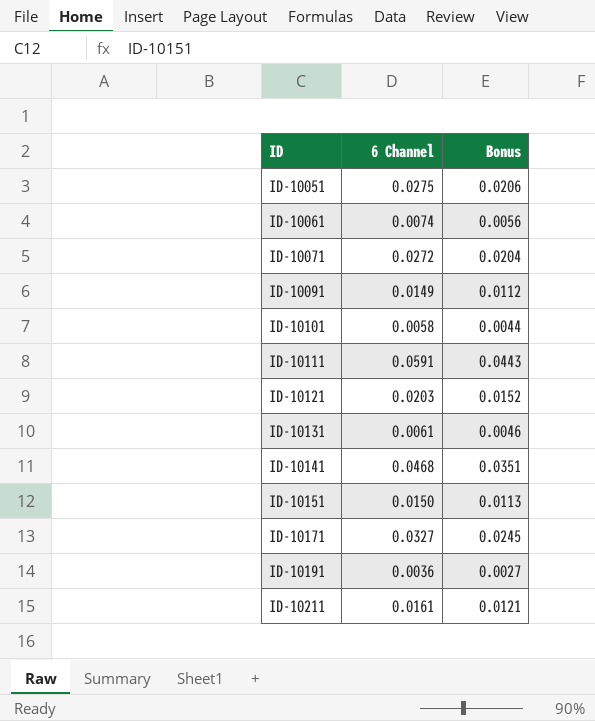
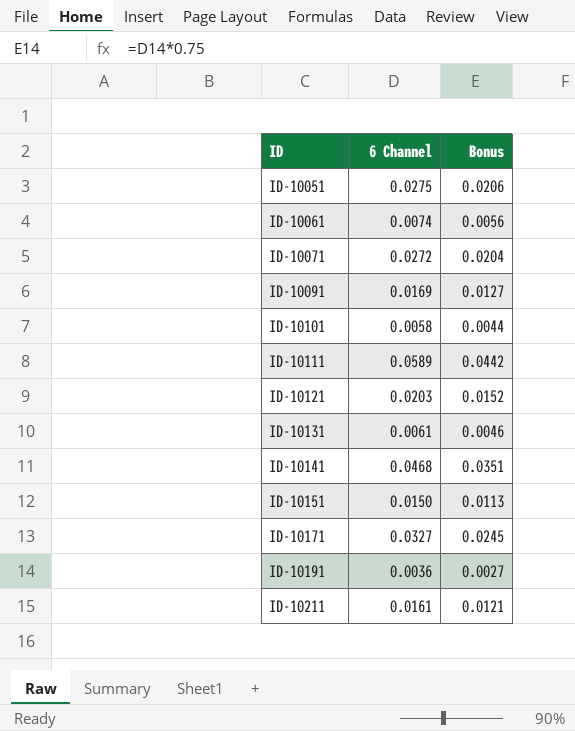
ID-10091 | 6 Channel: 0.0149 -> 0.0169
ID-10091 | Bonus: 0.0112 -> 0.0127
ID-10111 | 6 Channel: 0.0591 -> 0.0589
ID-10111 | Bonus: 0.0443 -> 0.0442

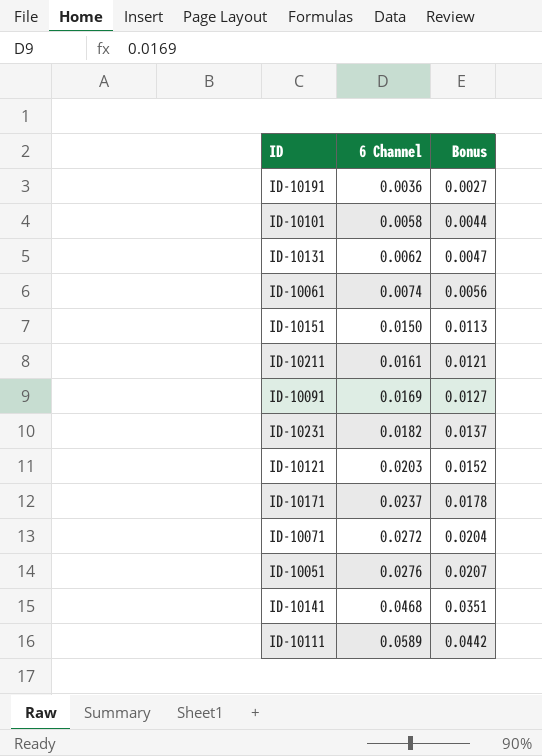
row order: ID ascending -> 6 Channel ascending
ID-10131 | 6 Channel: 0.0061 -> 0.0062
ID-10131 | Bonus: 0.0046 -> 0.0047
row ID-10231: none -> 0.0182 | 0.0137
ID-10171 | 6 Channel: 0.0327 -> 0.0237
ID-10171 | Bonus: 0.0245 -> 0.0178
ID-10051 | 6 Channel: 0.0275 -> 0.0276
ID-10051 | Bonus: 0.0206 -> 0.0207

